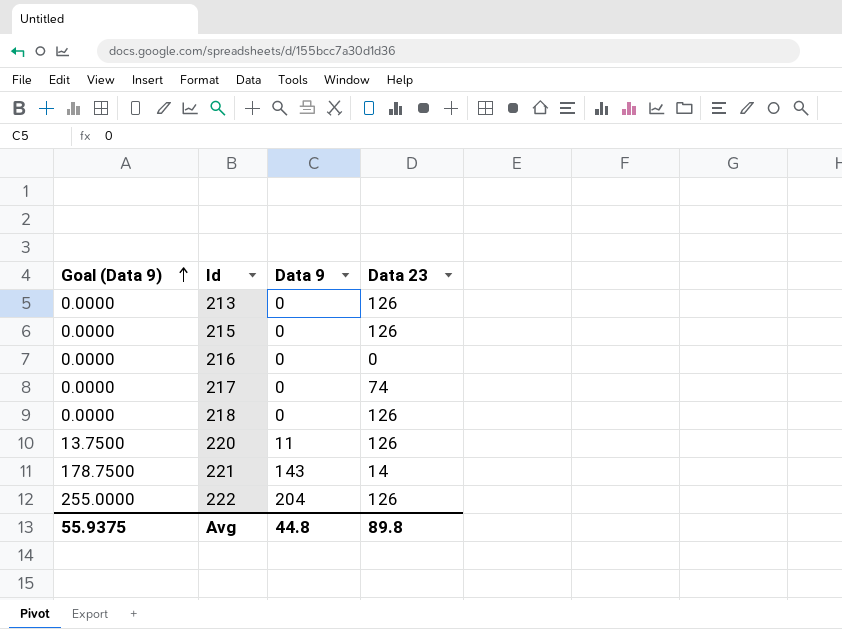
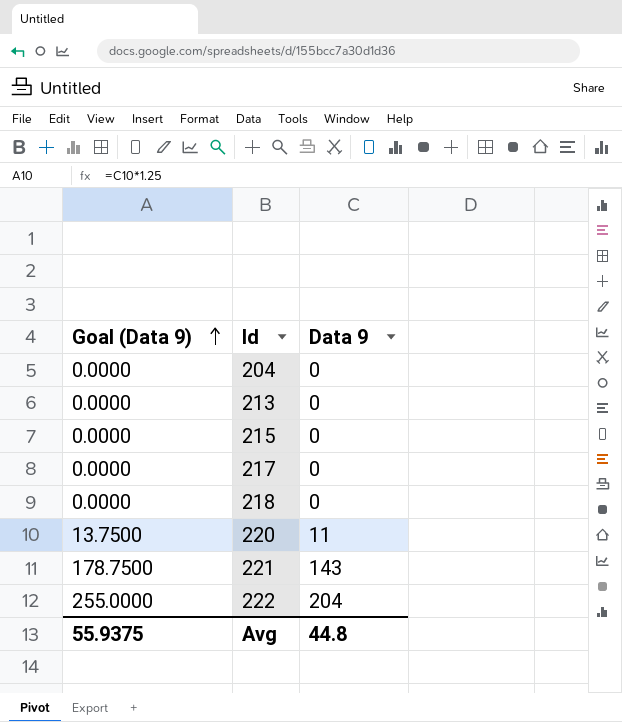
column Data 23 | position: 4 -> none
row 216: 0.0000 | 0 | 0 -> none
row 204: none -> 0.0000 | 0

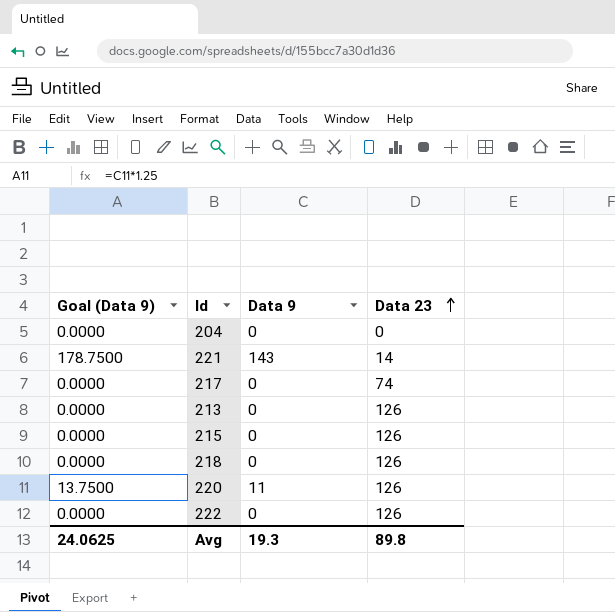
row order: Goal (Data 9) ascending -> Data 23 ascending
column Data 23 | position: none -> 4
222 | Goal (Data 9): 255.0000 -> 0.0000
222 | Data 9: 204 -> 0
Avg | Goal (Data 9): 55.9375 -> 24.0625
Avg | Data 9: 44.8 -> 19.3

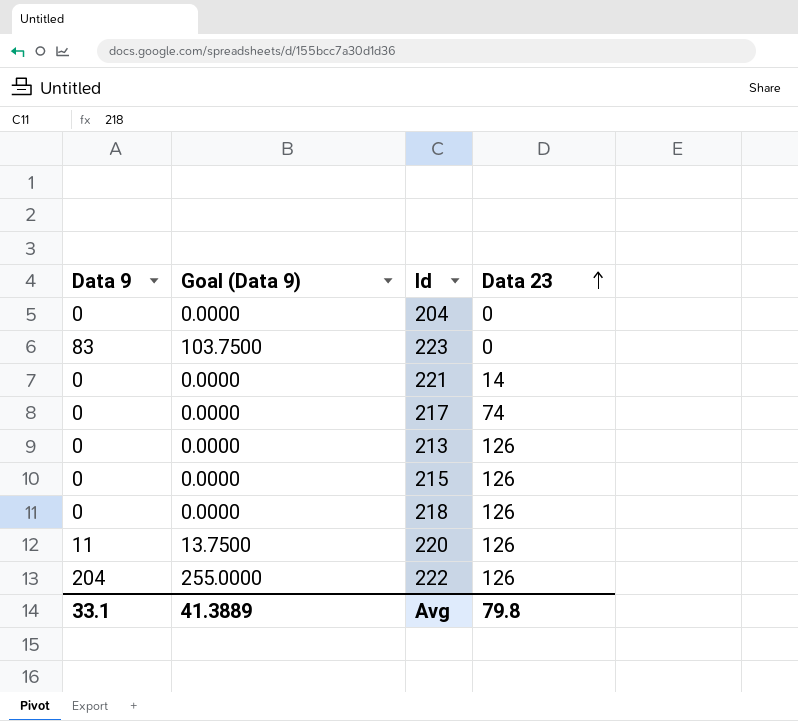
column Data 9 | position: 3 -> 1
row 223: none -> 83 | 103.7500 | 0
221 | Data 9: 143 -> 0
221 | Goal (Data 9): 178.7500 -> 0.0000
222 | Data 9: 0 -> 204
222 | Goal (Data 9): 0.0000 -> 255.0000
Avg | Data 9: 19.3 -> 33.1
Avg | Goal (Data 9): 24.0625 -> 41.3889
Avg | Data 23: 89.8 -> 79.8

